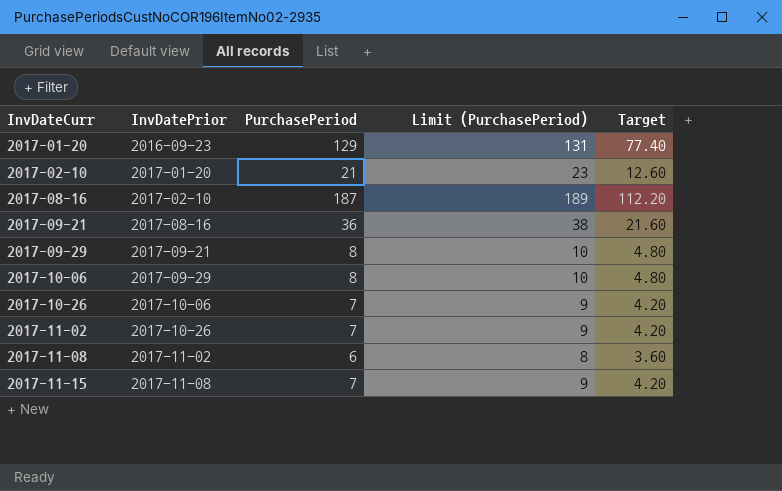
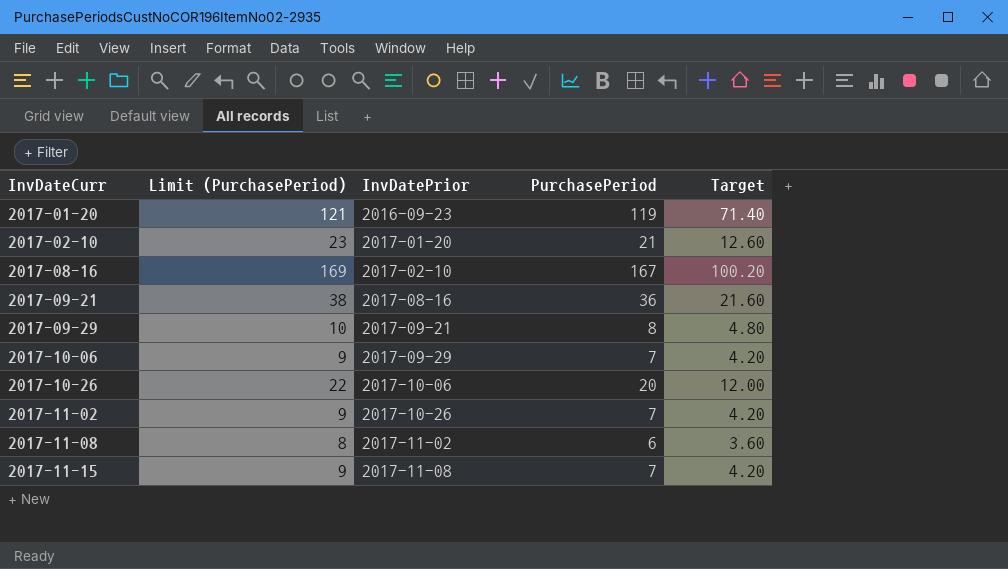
column Limit (PurchasePeriod) | position: 4 -> 2
2017-01-20 | Limit (PurchasePeriod): 131 -> 121
2017-01-20 | PurchasePeriod: 129 -> 119
2017-01-20 | Target: 77.40 -> 71.40
2017-08-16 | Limit (PurchasePeriod): 189 -> 169
2017-08-16 | PurchasePeriod: 187 -> 167
2017-08-16 | Target: 112.20 -> 100.20
2017-10-06 | Limit (PurchasePeriod): 10 -> 9
2017-10-06 | PurchasePeriod: 8 -> 7
2017-10-06 | Target: 4.80 -> 4.20
2017-10-26 | Limit (PurchasePeriod): 9 -> 22
2017-10-26 | PurchasePeriod: 7 -> 20
2017-10-26 | Target: 4.20 -> 12.00

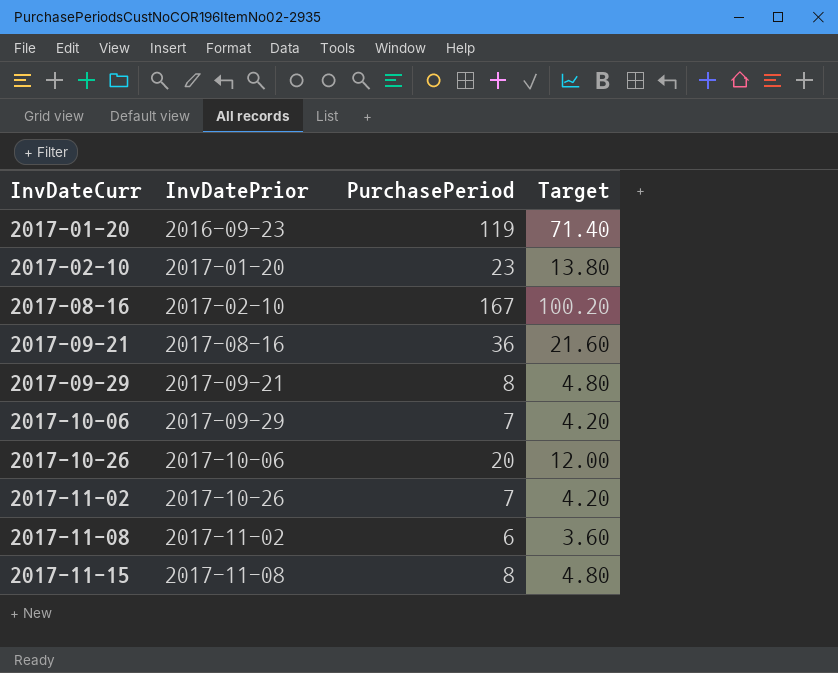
column Limit (PurchasePeriod) | formula: [PurchasePeriod] + 2 -> none
2017-02-10 | PurchasePeriod: 21 -> 23
2017-02-10 | Target: 12.60 -> 13.80
2017-11-15 | PurchasePeriod: 7 -> 8
2017-11-15 | Target: 4.20 -> 4.80

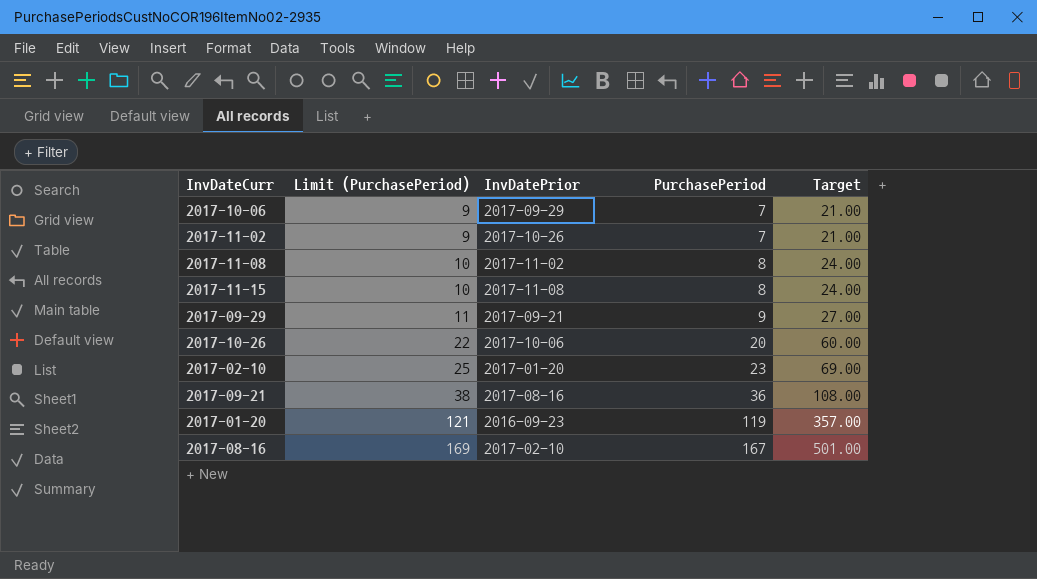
row order: InvDateCurr ascending -> Limit (PurchasePeriod) ascending
column Limit (PurchasePeriod) | formula: none -> [PurchasePeriod] + 2
column Target | formula: [PurchasePeriod] * 0.6 -> [PurchasePeriod] * 3
2017-11-08 | PurchasePeriod: 6 -> 8
2017-09-29 | PurchasePeriod: 8 -> 9

